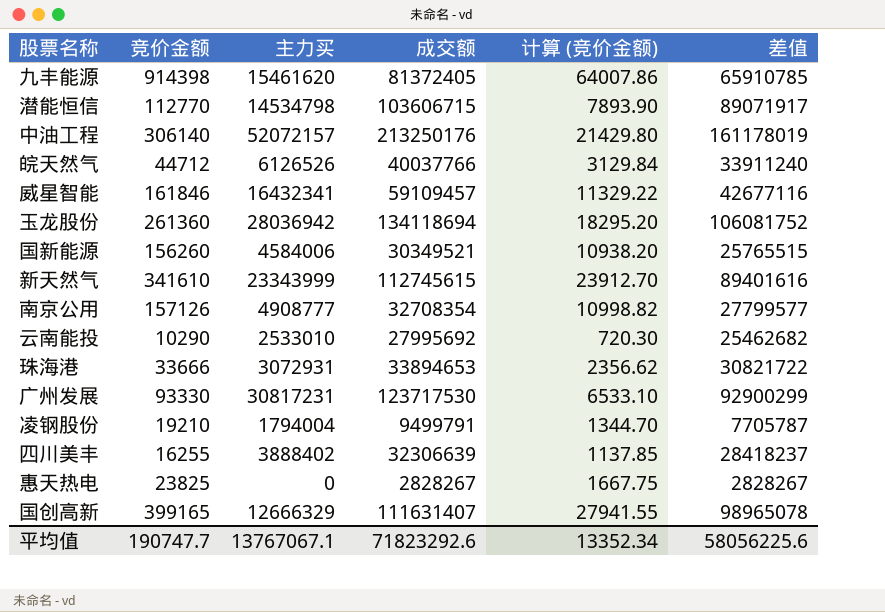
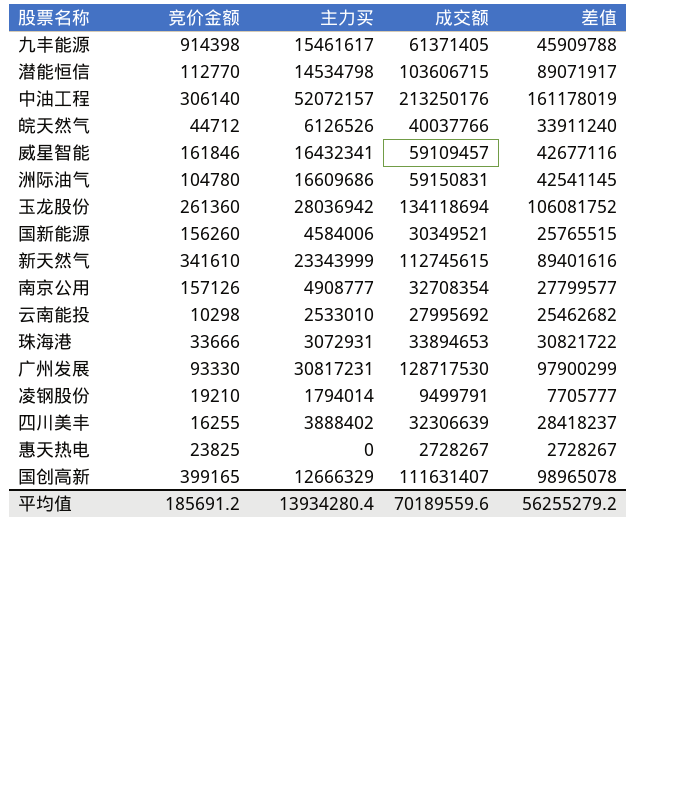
column 计算 (竞价金额) | formula: [竞价金额] * 0.07 -> none
九丰能源 | 主力买: 15461620 -> 15461617
九丰能源 | 成交额: 81372405 -> 61371405
九丰能源 | 差值: 65910785 -> 45909788
row 洲际油气: none -> 104780 | 16609686 | 59150831 | 42541145
云南能投 | 竞价金额: 10290 -> 10298
广州发展 | 成交额: 123717530 -> 128717530
广州发展 | 差值: 92900299 -> 97900299
凌钢股份 | 主力买: 1794004 -> 1794014
凌钢股份 | 差值: 7705787 -> 7705777
惠天热电 | 成交额: 2828267 -> 2728267
惠天热电 | 差值: 2828267 -> 2728267
平均值 | 竞价金额: 190747.7 -> 185691.2
平均值 | 主力买: 13767067.1 -> 13934280.4
平均值 | 成交额: 71823292.6 -> 70189559.6
平均值 | 差值: 58056225.6 -> 56255279.2

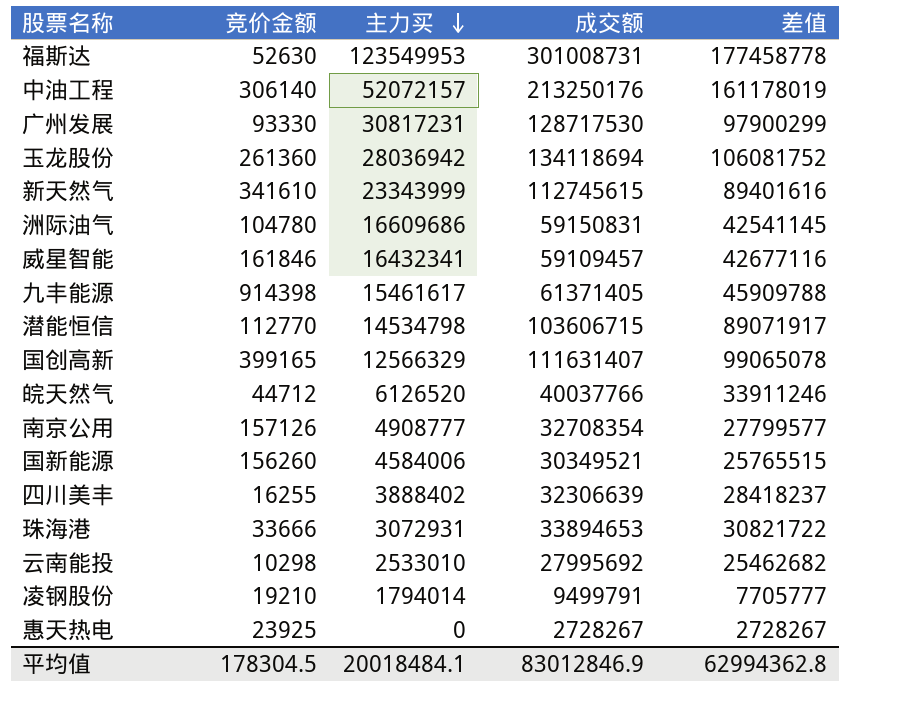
row order: none -> 主力买 descending
row 福斯达: none -> 52630 | 123549953 | 301008731 | 177458778
国创高新 | 主力买: 12666329 -> 12566329
国创高新 | 差值: 98965078 -> 99065078
皖天然气 | 主力买: 6126526 -> 6126520
皖天然气 | 差值: 33911240 -> 33911246
惠天热电 | 竞价金额: 23825 -> 23925
平均值 | 竞价金额: 185691.2 -> 178304.5
平均值 | 主力买: 13934280.4 -> 20018484.1
平均值 | 成交额: 70189559.6 -> 83012846.9
平均值 | 差值: 56255279.2 -> 62994362.8

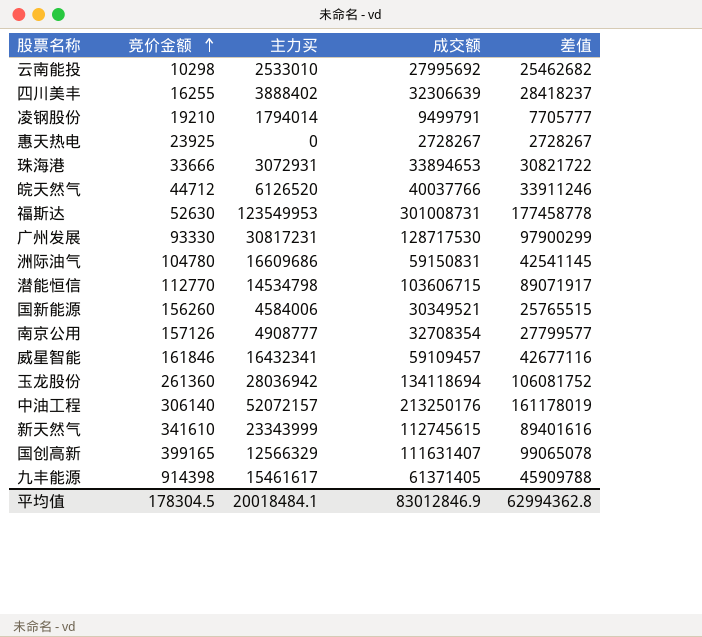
row order: 主力买 descending -> 竞价金额 ascending

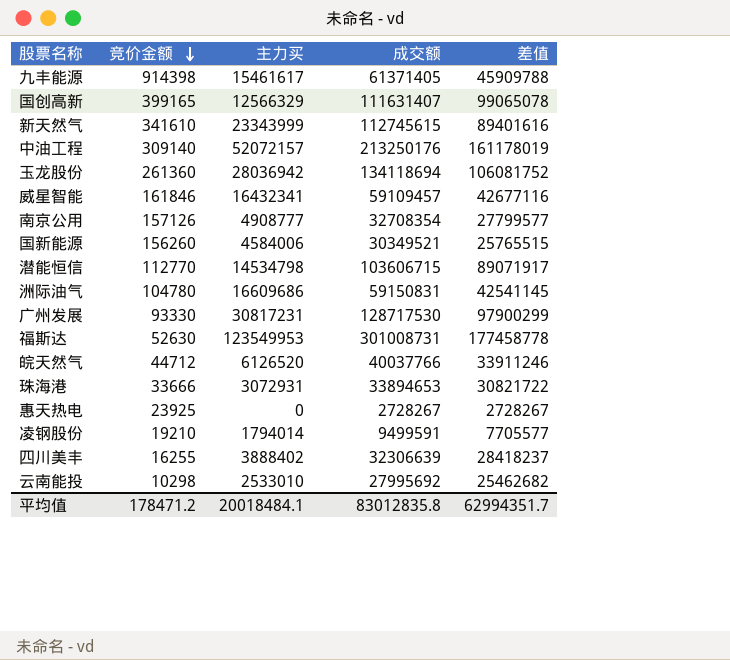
row order: 竞价金额 ascending -> 竞价金额 descending
中油工程 | 竞价金额: 306140 -> 309140
凌钢股份 | 成交额: 9499791 -> 9499591
凌钢股份 | 差值: 7705777 -> 7705577
平均值 | 竞价金额: 178304.5 -> 178471.2
平均值 | 成交额: 83012846.9 -> 83012835.8
平均值 | 差值: 62994362.8 -> 62994351.7

